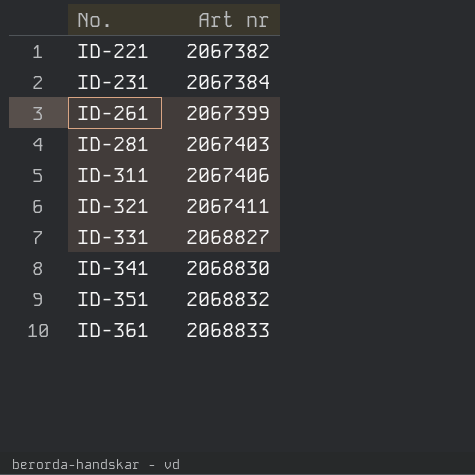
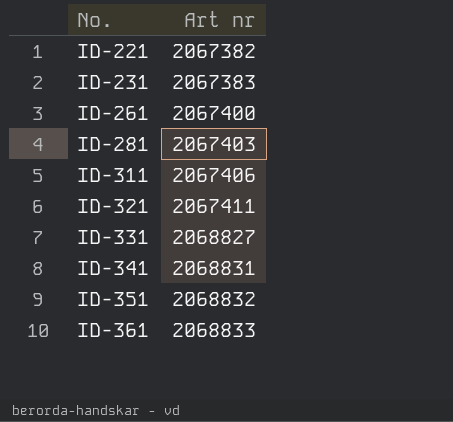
ID-231 | Art nr: 2067384 -> 2067383
ID-261 | Art nr: 2067399 -> 2067400
ID-341 | Art nr: 2068830 -> 2068831

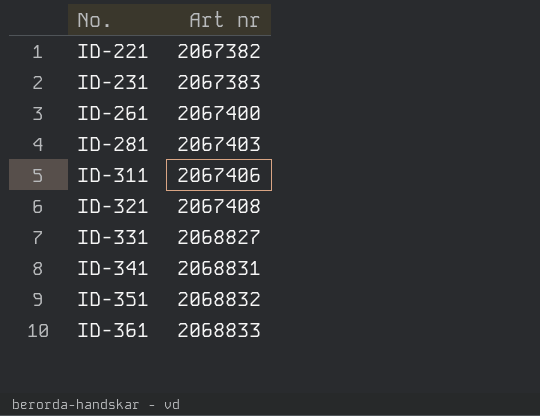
ID-321 | Art nr: 2067411 -> 2067408

